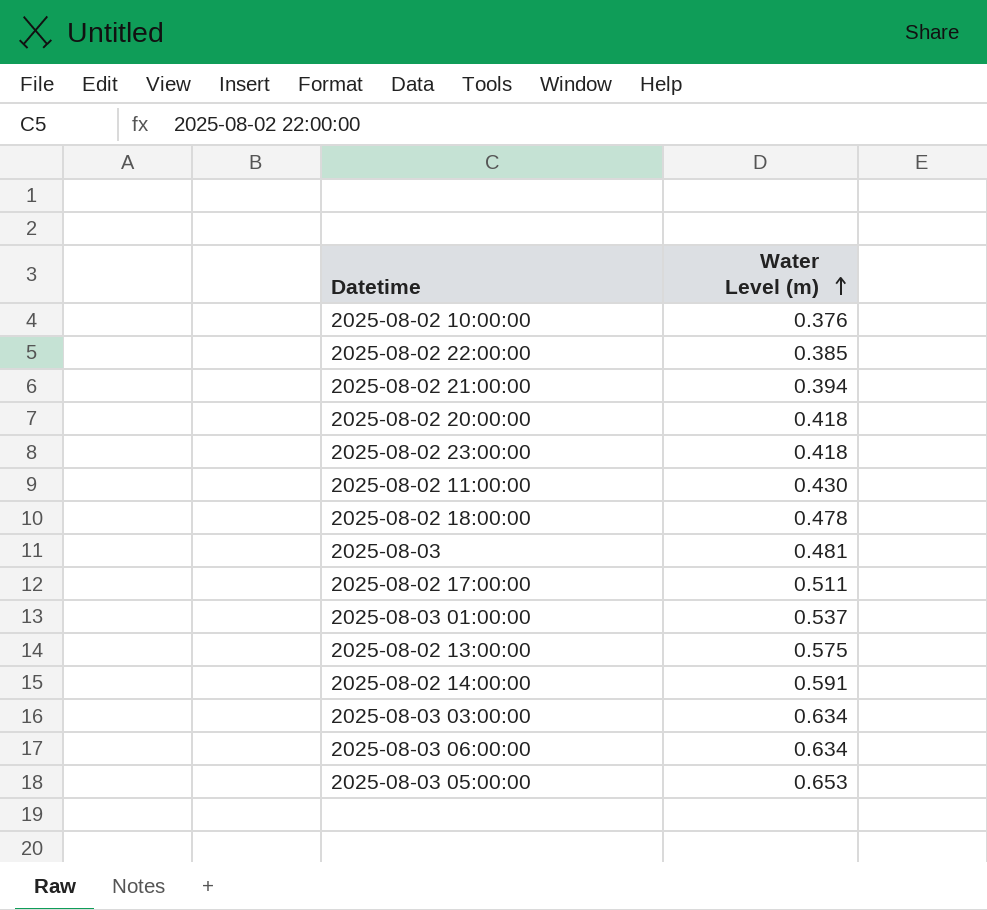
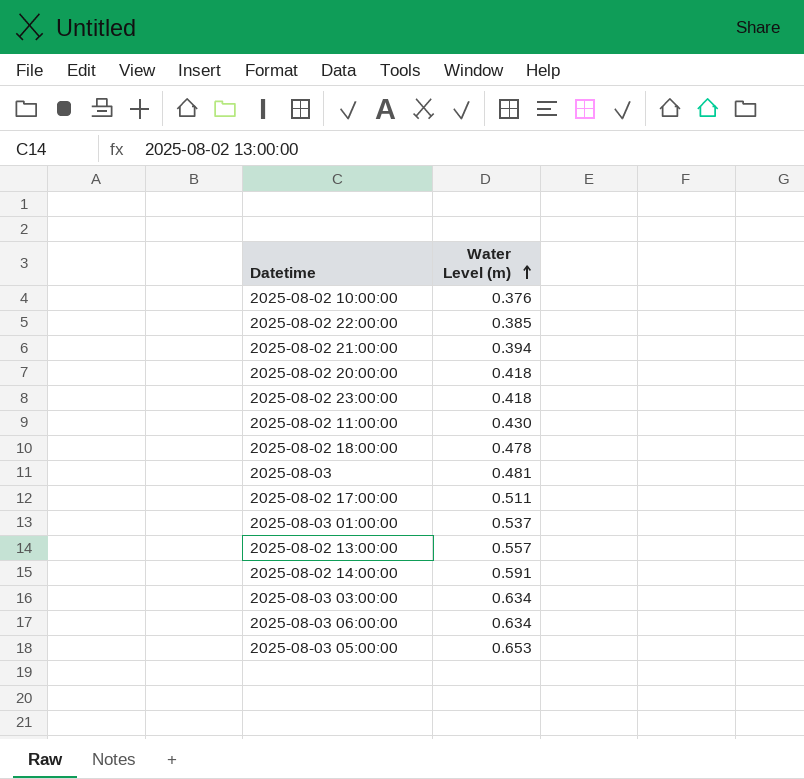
2025-08-02 13:00:00 | Water Level (m): 0.575 -> 0.557

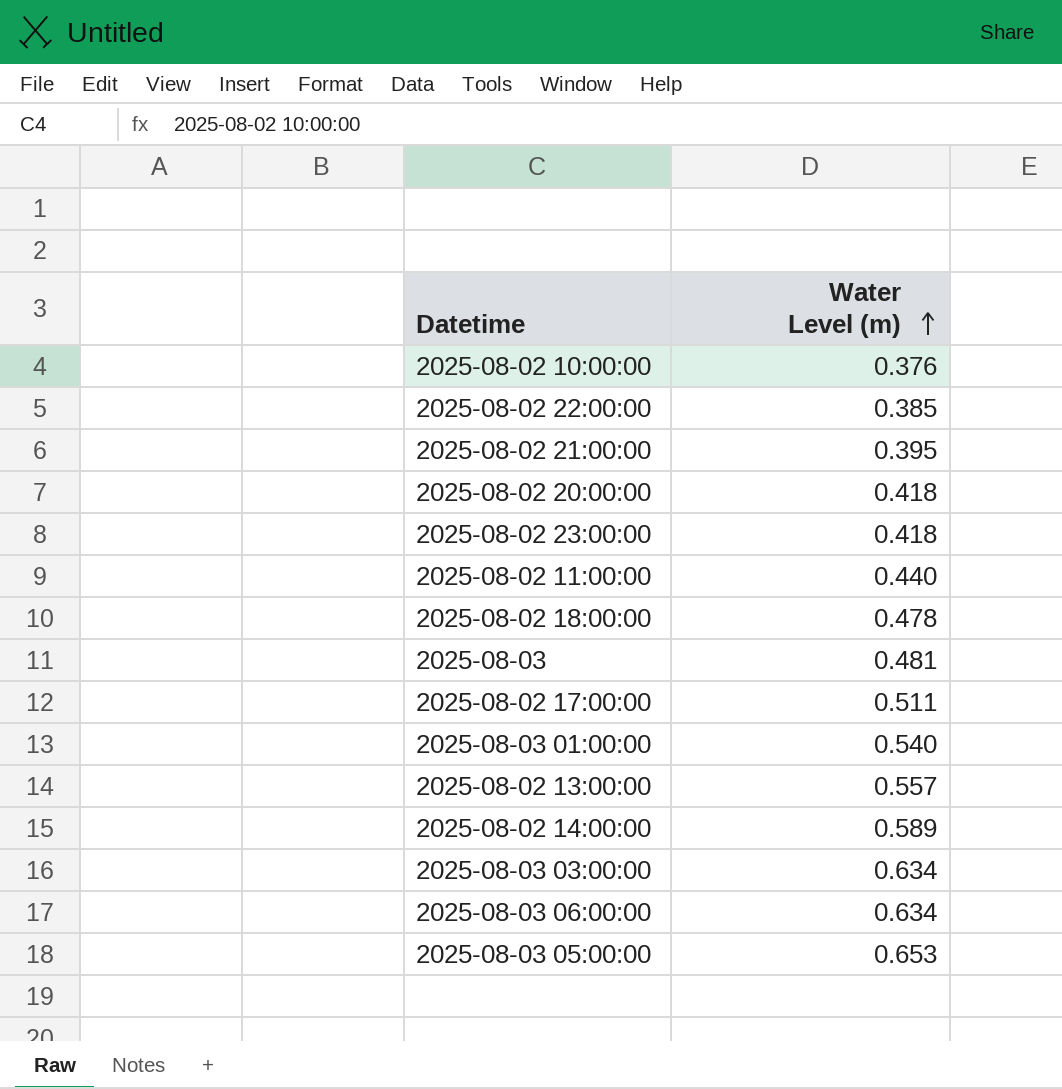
2025-08-02 21:00:00 | Water Level (m): 0.394 -> 0.395
2025-08-02 11:00:00 | Water Level (m): 0.430 -> 0.440
2025-08-03 01:00:00 | Water Level (m): 0.537 -> 0.540
2025-08-02 14:00:00 | Water Level (m): 0.591 -> 0.589

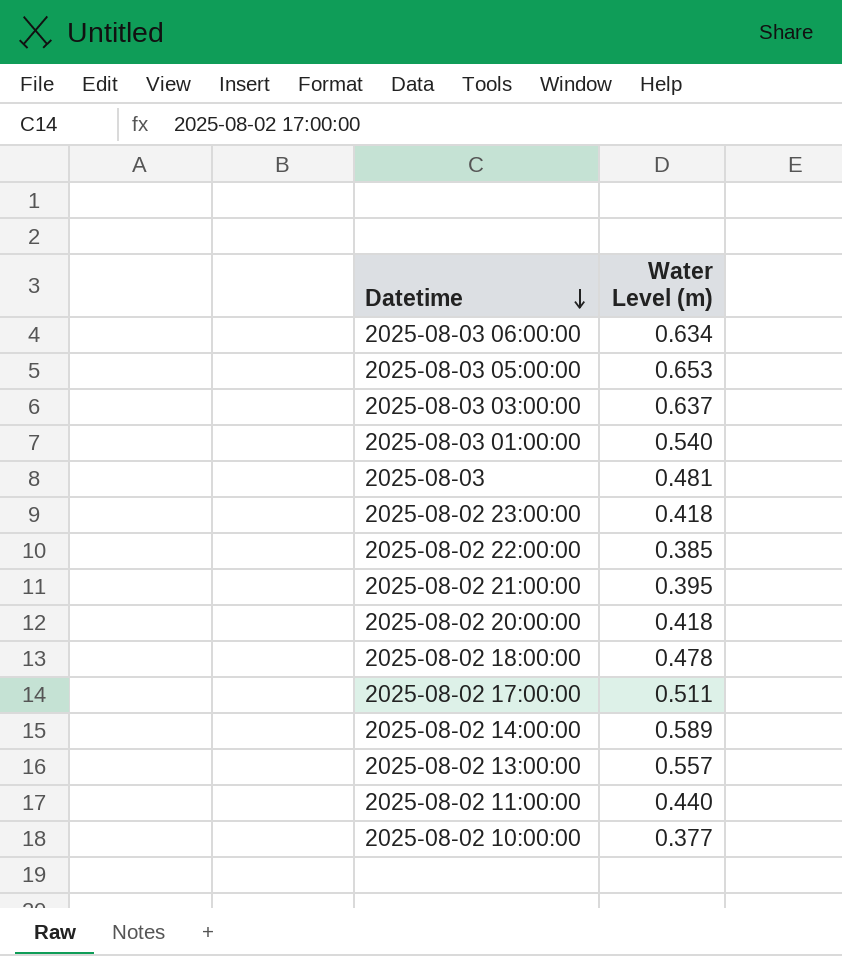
row order: Water Level (m) ascending -> Datetime descending
2025-08-03 03:00:00 | Water Level (m): 0.634 -> 0.637
2025-08-02 10:00:00 | Water Level (m): 0.376 -> 0.377

